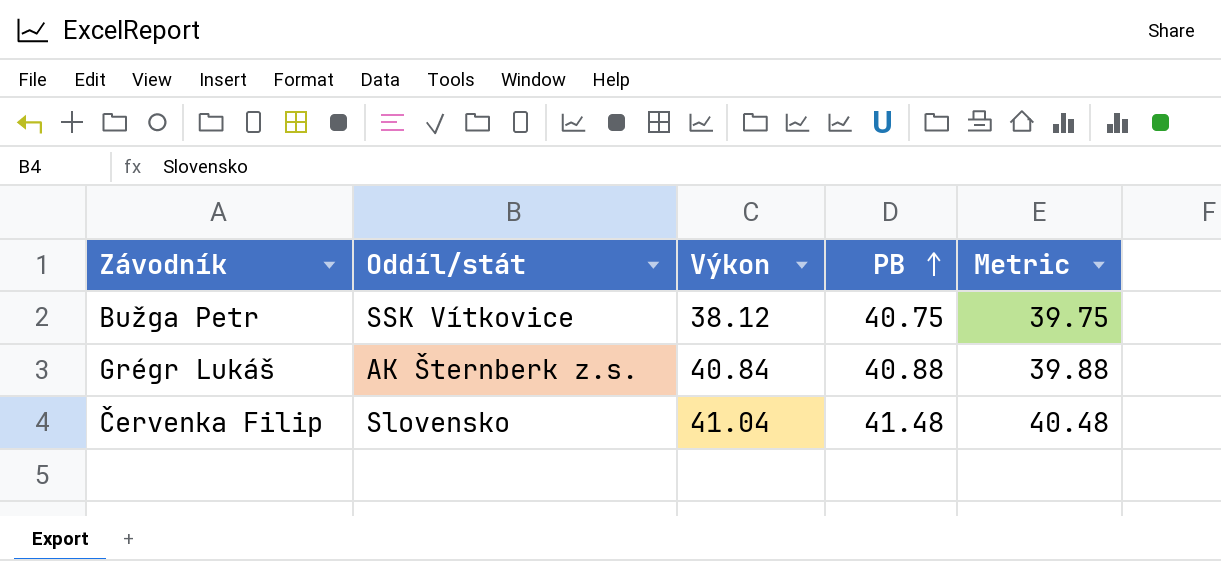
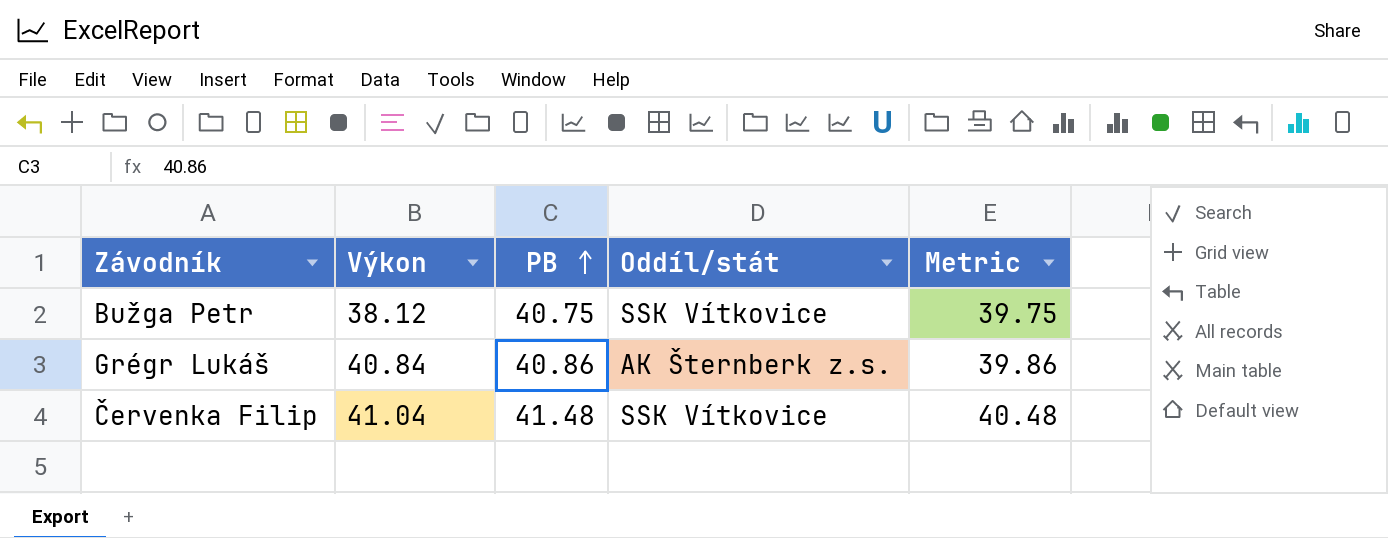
column Oddíl/stát | position: 2 -> 4
Grégr Lukáš | PB: 40.88 -> 40.86
Grégr Lukáš | Metric: 39.88 -> 39.86
Červenka Filip | Oddíl/stát: Slovensko -> SSK Vítkovice

